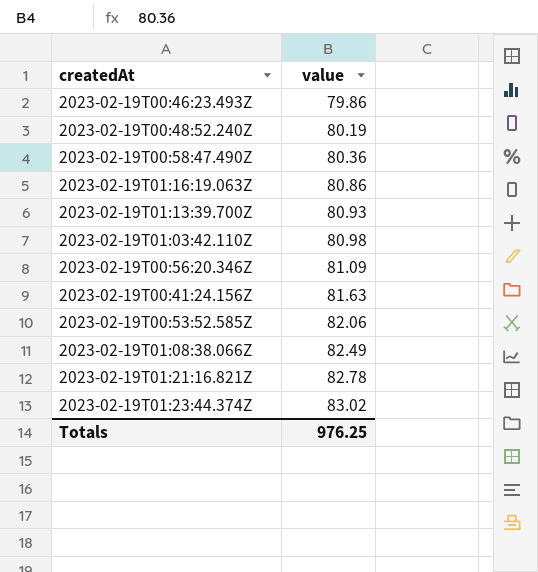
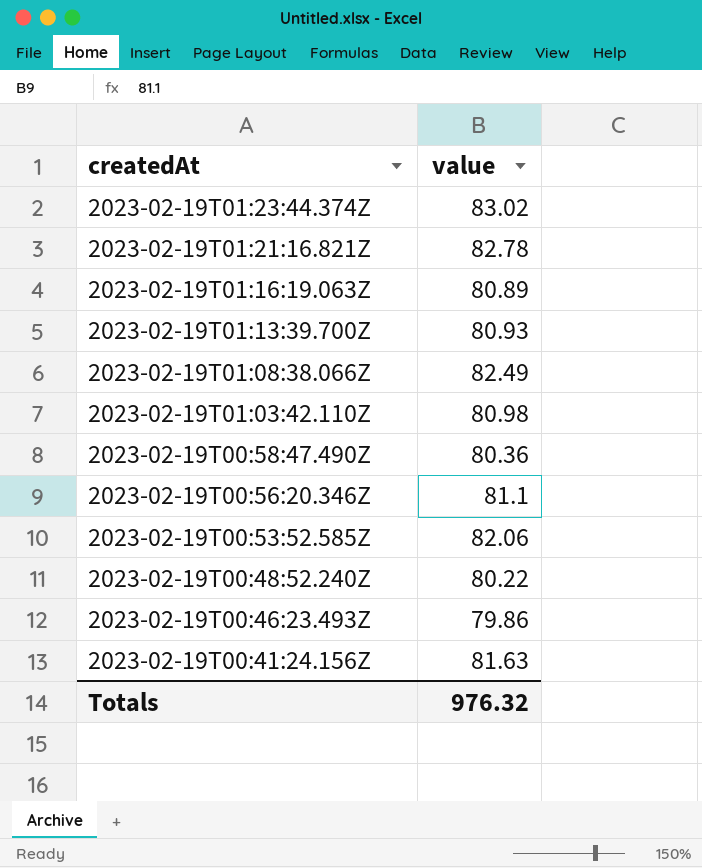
row order: value ascending -> createdAt descending
2023-02-19T01:16:19.063Z | value: 80.86 -> 80.89
2023-02-19T00:56:20.346Z | value: 81.09 -> 81.1
2023-02-19T00:48:52.240Z | value: 80.19 -> 80.22
Totals | value: 976.25 -> 976.32

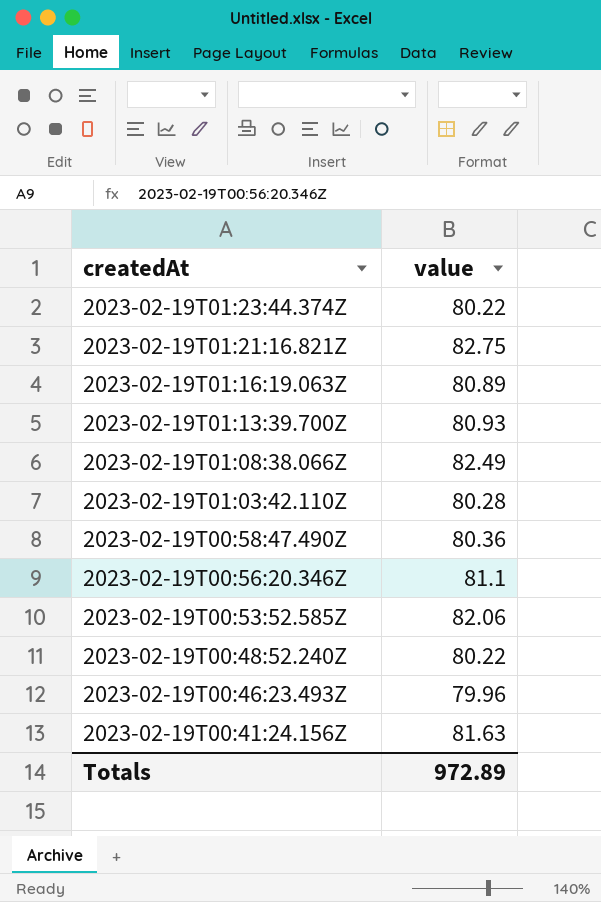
2023-02-19T01:23:44.374Z | value: 83.02 -> 80.22
2023-02-19T01:21:16.821Z | value: 82.78 -> 82.75
2023-02-19T01:03:42.110Z | value: 80.98 -> 80.28
2023-02-19T00:46:23.493Z | value: 79.86 -> 79.96
Totals | value: 976.32 -> 972.89

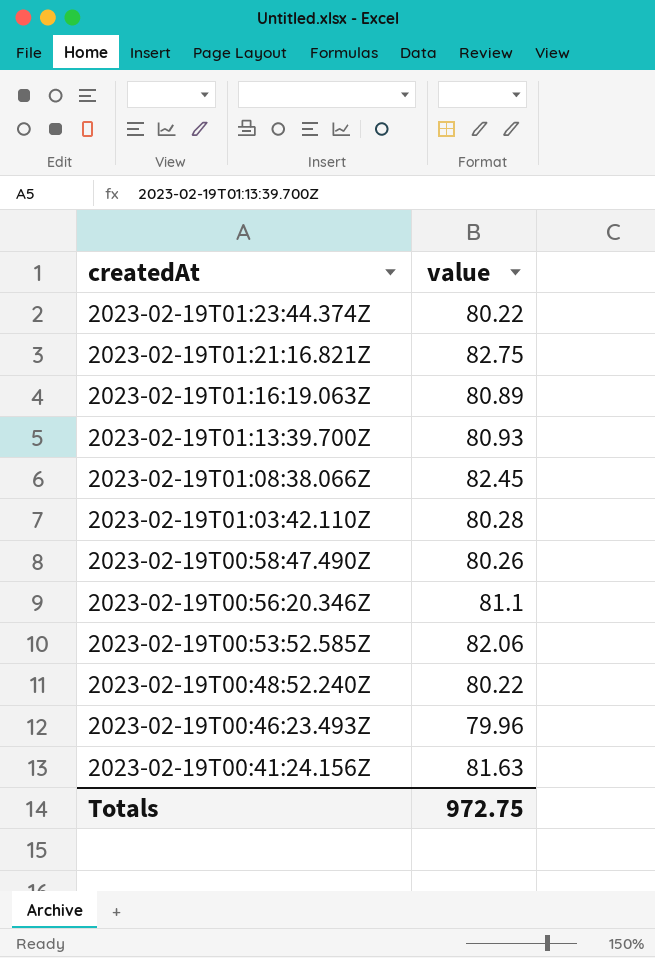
2023-02-19T01:08:38.066Z | value: 82.49 -> 82.45
2023-02-19T00:58:47.490Z | value: 80.36 -> 80.26
Totals | value: 972.89 -> 972.75

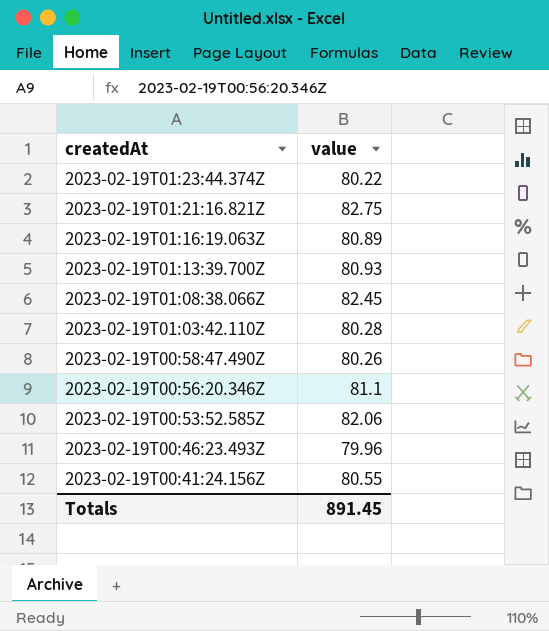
row 2023-02-19T00:48:52.240Z: 80.22 -> none
2023-02-19T00:41:24.156Z | value: 81.63 -> 80.55
Totals | value: 972.75 -> 891.45

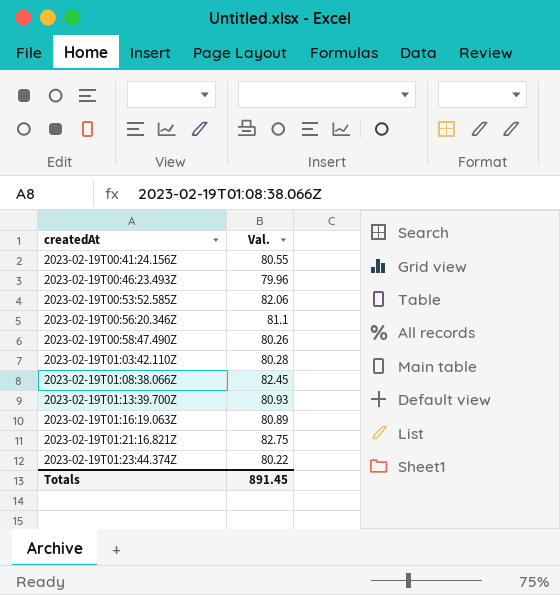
row order: createdAt descending -> createdAt ascending
column name: value -> Val.

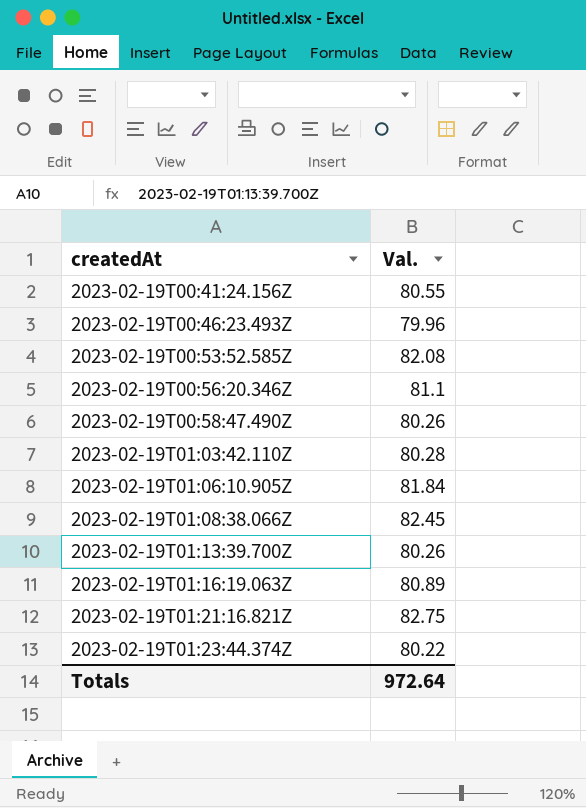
2023-02-19T00:53:52.585Z | Val.: 82.06 -> 82.08
row 2023-02-19T01:06:10.905Z: none -> 81.84
2023-02-19T01:13:39.700Z | Val.: 80.93 -> 80.26
Totals | Val.: 891.45 -> 972.64

